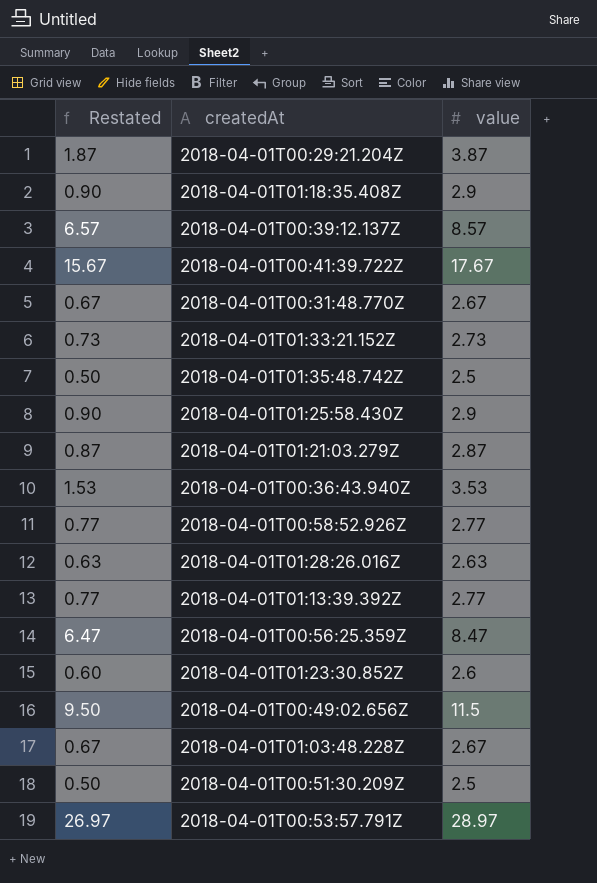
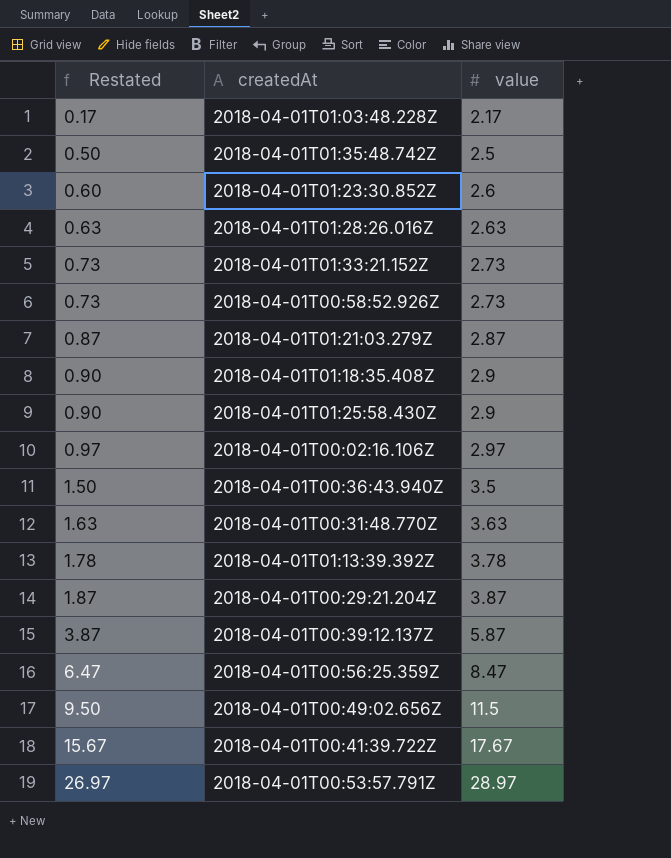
row order: none -> Restated ascending
row 2018-04-01T00:51:30.209Z: 0.50 | 2.5 -> none
2018-04-01T01:03:48.228Z | Restated: 0.67 -> 0.17
2018-04-01T01:03:48.228Z | value: 2.67 -> 2.17
2018-04-01T00:58:52.926Z | Restated: 0.77 -> 0.73
2018-04-01T00:58:52.926Z | value: 2.77 -> 2.73
row 2018-04-01T00:02:16.106Z: none -> 0.97 | 2.97
2018-04-01T00:36:43.940Z | Restated: 1.53 -> 1.50
2018-04-01T00:36:43.940Z | value: 3.53 -> 3.5
2018-04-01T00:31:48.770Z | Restated: 0.67 -> 1.63
2018-04-01T00:31:48.770Z | value: 2.67 -> 3.63
2018-04-01T01:13:39.392Z | Restated: 0.77 -> 1.78
2018-04-01T01:13:39.392Z | value: 2.77 -> 3.78
2018-04-01T00:39:12.137Z | Restated: 6.57 -> 3.87
2018-04-01T00:39:12.137Z | value: 8.57 -> 5.87

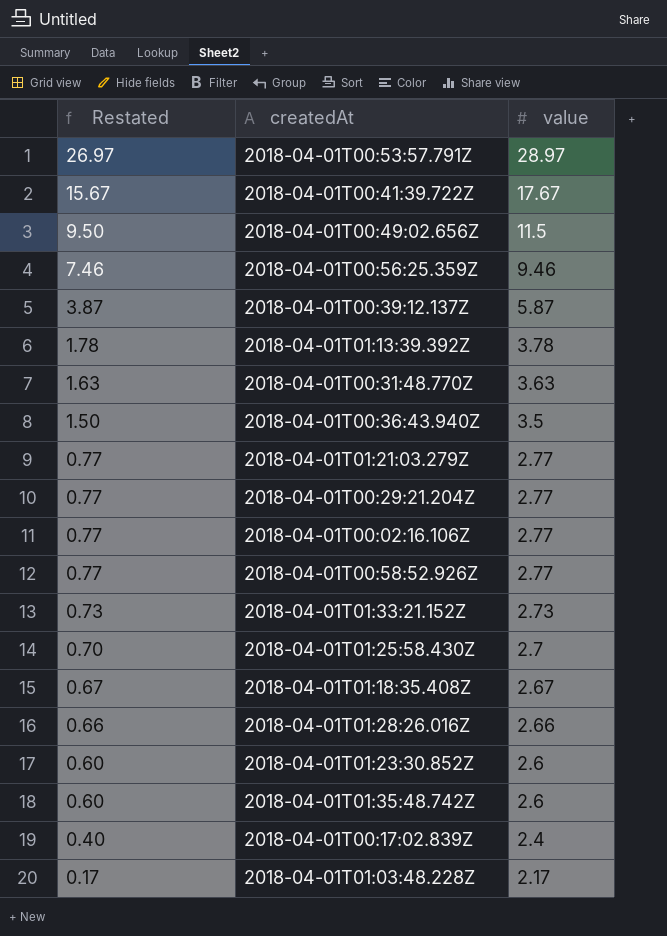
row order: Restated ascending -> Restated descending
2018-04-01T00:56:25.359Z | Restated: 6.47 -> 7.46
2018-04-01T00:56:25.359Z | value: 8.47 -> 9.46
2018-04-01T01:21:03.279Z | Restated: 0.87 -> 0.77
2018-04-01T01:21:03.279Z | value: 2.87 -> 2.77
2018-04-01T00:29:21.204Z | Restated: 1.87 -> 0.77
2018-04-01T00:29:21.204Z | value: 3.87 -> 2.77
2018-04-01T00:02:16.106Z | Restated: 0.97 -> 0.77
2018-04-01T00:02:16.106Z | value: 2.97 -> 2.77
2018-04-01T00:58:52.926Z | Restated: 0.73 -> 0.77
2018-04-01T00:58:52.926Z | value: 2.73 -> 2.77
2018-04-01T01:25:58.430Z | Restated: 0.90 -> 0.70
2018-04-01T01:25:58.430Z | value: 2.9 -> 2.7
2018-04-01T01:18:35.408Z | Restated: 0.90 -> 0.67
2018-04-01T01:18:35.408Z | value: 2.9 -> 2.67
2018-04-01T01:28:26.016Z | Restated: 0.63 -> 0.66
2018-04-01T01:28:26.016Z | value: 2.63 -> 2.66
2018-04-01T01:35:48.742Z | Restated: 0.50 -> 0.60
2018-04-01T01:35:48.742Z | value: 2.5 -> 2.6
row 2018-04-01T00:17:02.839Z: none -> 0.40 | 2.4

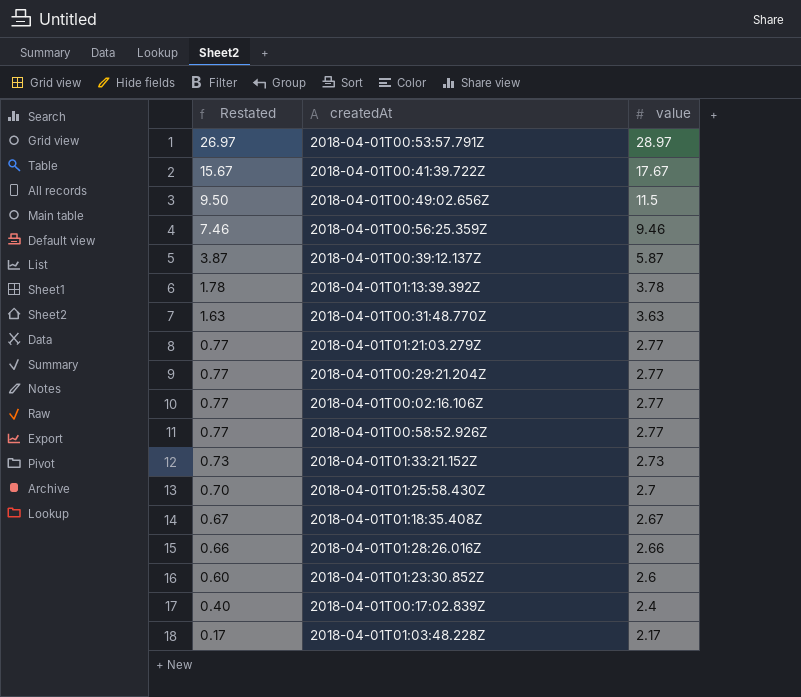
row 2018-04-01T00:36:43.940Z: 1.50 | 3.5 -> none
row 2018-04-01T01:35:48.742Z: 0.60 | 2.6 -> none

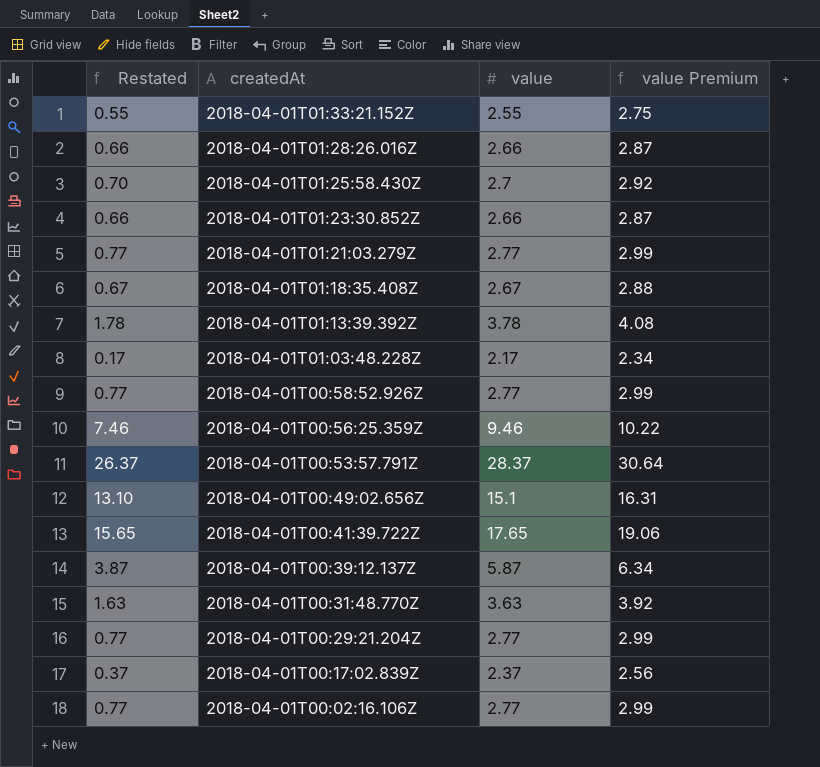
row order: Restated descending -> createdAt descending
column value Premium | formula: none -> [value] * 1.08
2018-04-01T01:33:21.152Z | Restated: 0.73 -> 0.55
2018-04-01T01:33:21.152Z | value: 2.73 -> 2.55
2018-04-01T01:23:30.852Z | Restated: 0.60 -> 0.66
2018-04-01T01:23:30.852Z | value: 2.6 -> 2.66
2018-04-01T00:53:57.791Z | Restated: 26.97 -> 26.37
2018-04-01T00:53:57.791Z | value: 28.97 -> 28.37
2018-04-01T00:49:02.656Z | Restated: 9.50 -> 13.10
2018-04-01T00:49:02.656Z | value: 11.5 -> 15.1
2018-04-01T00:41:39.722Z | Restated: 15.67 -> 15.65
2018-04-01T00:41:39.722Z | value: 17.67 -> 17.65
2018-04-01T00:17:02.839Z | Restated: 0.40 -> 0.37
2018-04-01T00:17:02.839Z | value: 2.4 -> 2.37

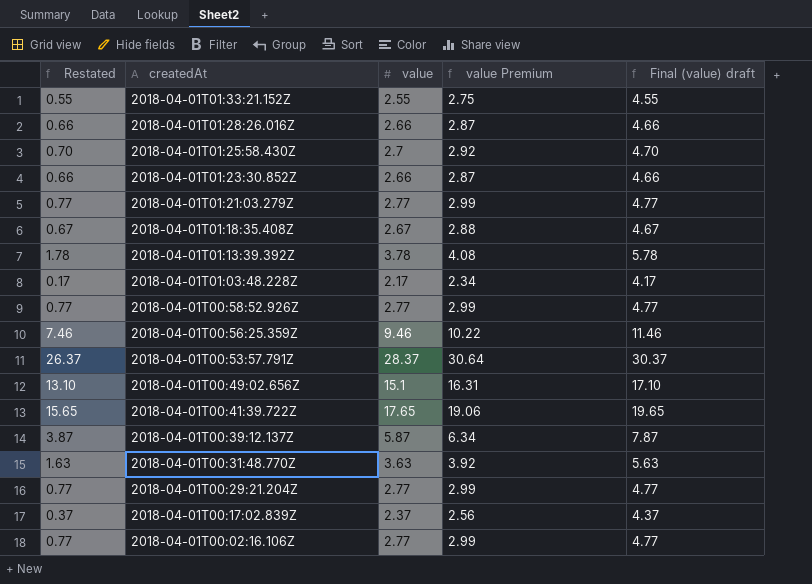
column Final (value) draft | formula: none -> [value] + 2

